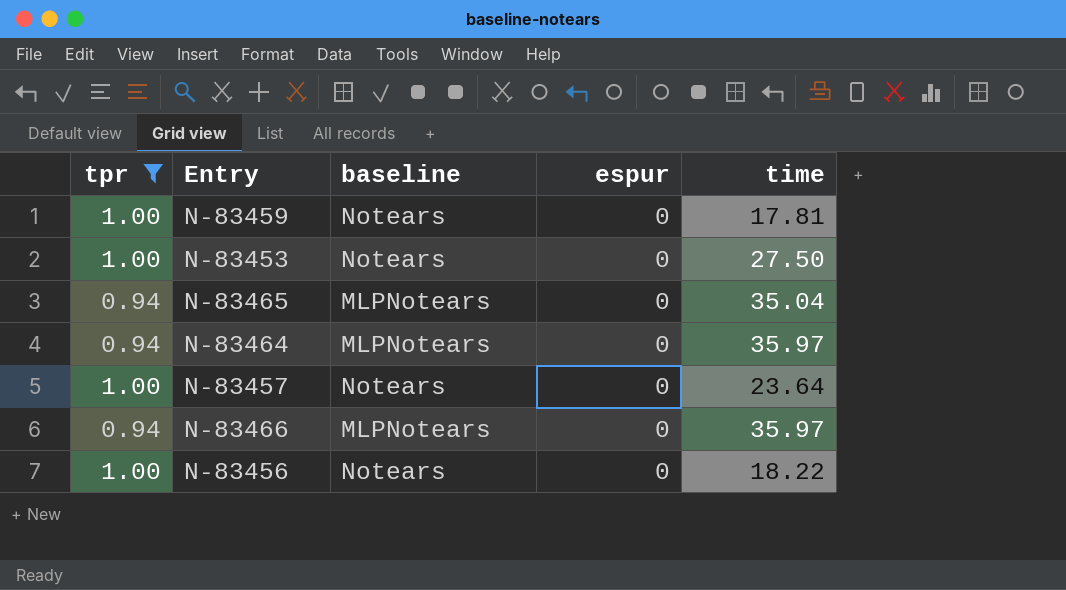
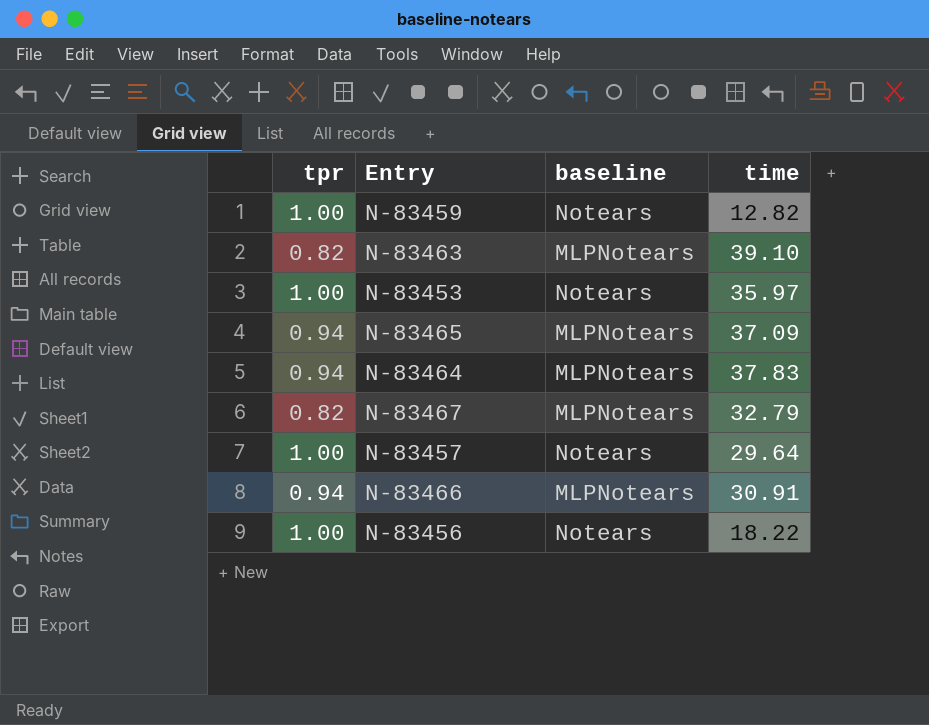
filter: tpr != 0.82 -> none
column espur | position: 4 -> none
N-83459 | time: 17.81 -> 12.82
N-83453 | time: 27.50 -> 35.97
N-83465 | time: 35.04 -> 37.09
N-83464 | time: 35.97 -> 37.83
N-83457 | time: 23.64 -> 29.64
N-83466 | time: 35.97 -> 30.91

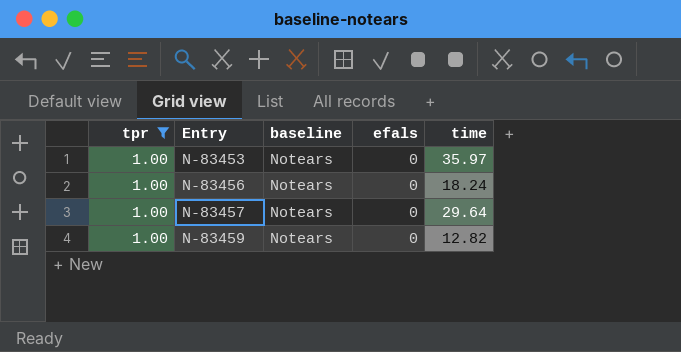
filter: none -> tpr = 1.00
row order: none -> Entry ascending
column efals | position: none -> 4
N-83456 | time: 18.22 -> 18.24

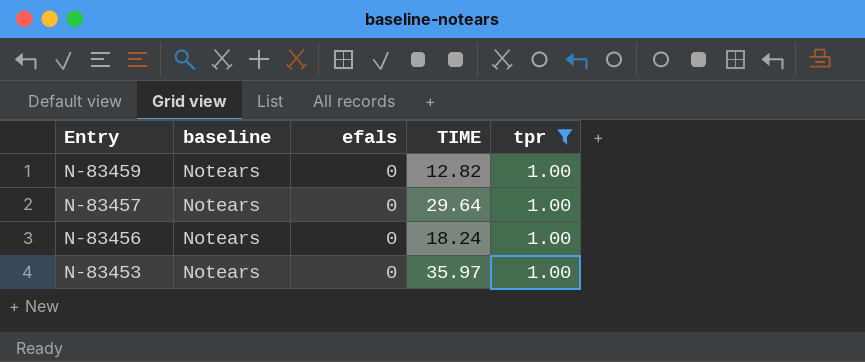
row order: Entry ascending -> Entry descending
column name: time -> TIME
column tpr | position: 1 -> 5

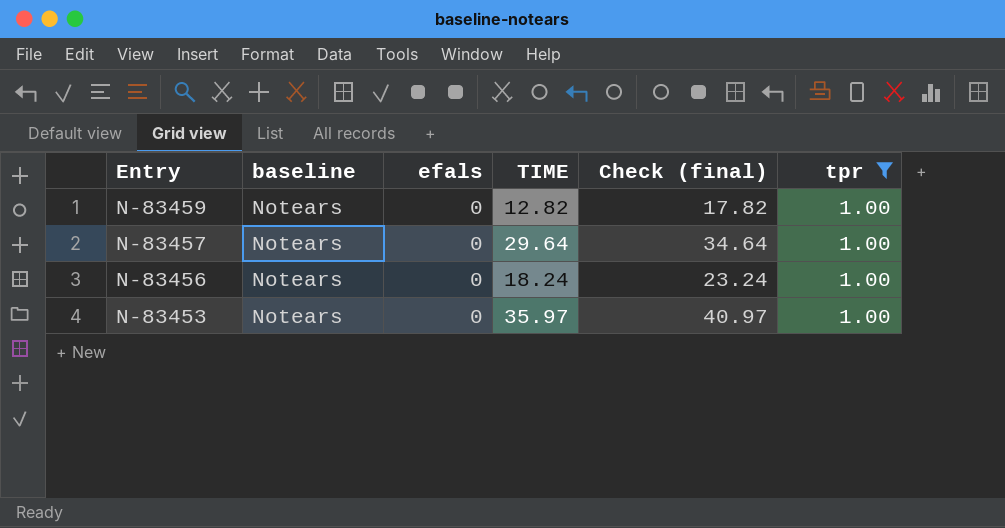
column Check (final) | formula: none -> [TIME] + 5

